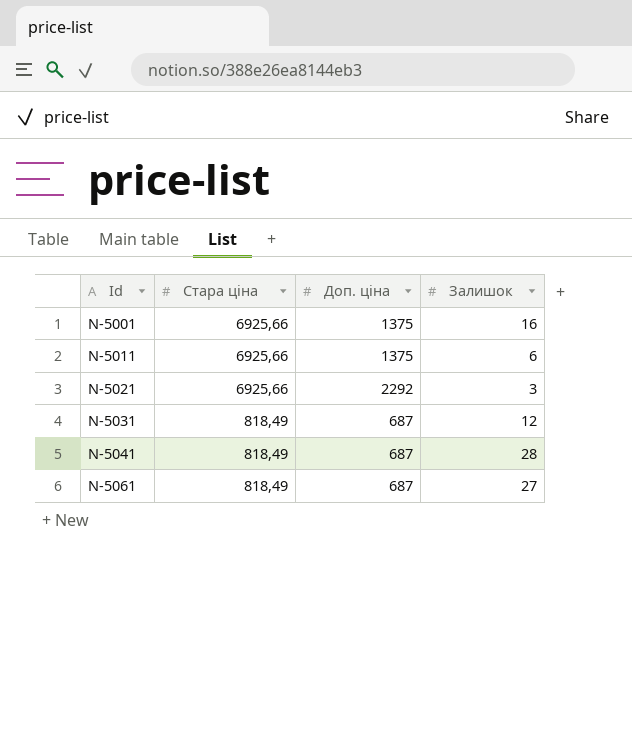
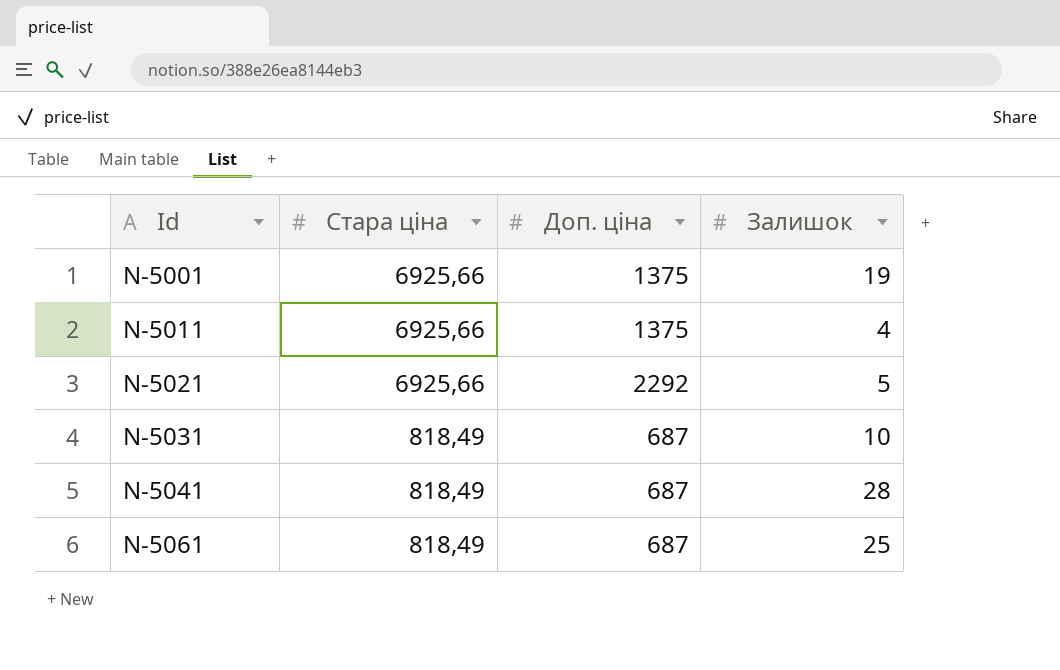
N-5001 | Залишок: 16 -> 19
N-5011 | Залишок: 6 -> 4
N-5021 | Залишок: 3 -> 5
N-5031 | Залишок: 12 -> 10
N-5061 | Залишок: 27 -> 25

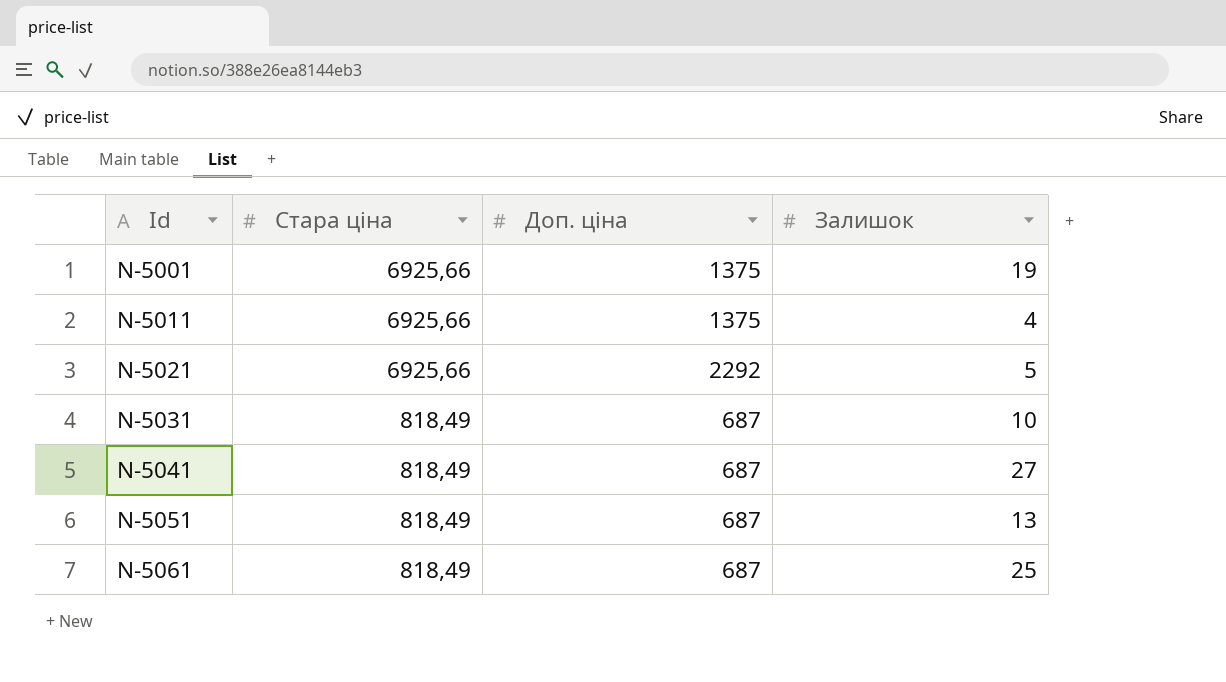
N-5041 | Залишок: 28 -> 27
row N-5051: none -> 818,49 | 687 | 13

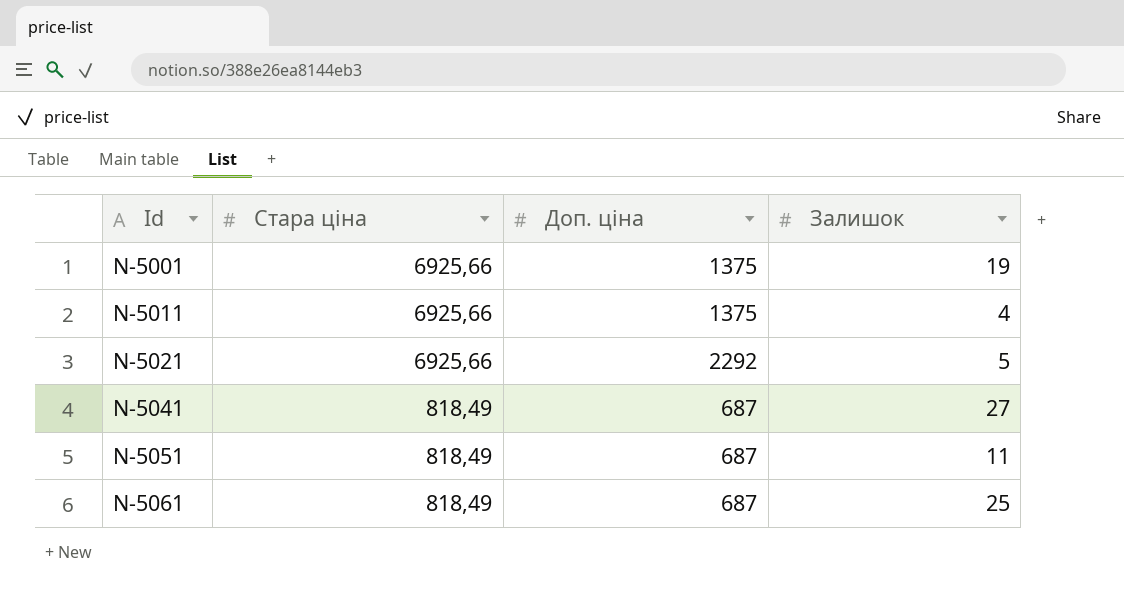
row N-5031: 818,49 | 687 | 10 -> none
N-5051 | Залишок: 13 -> 11

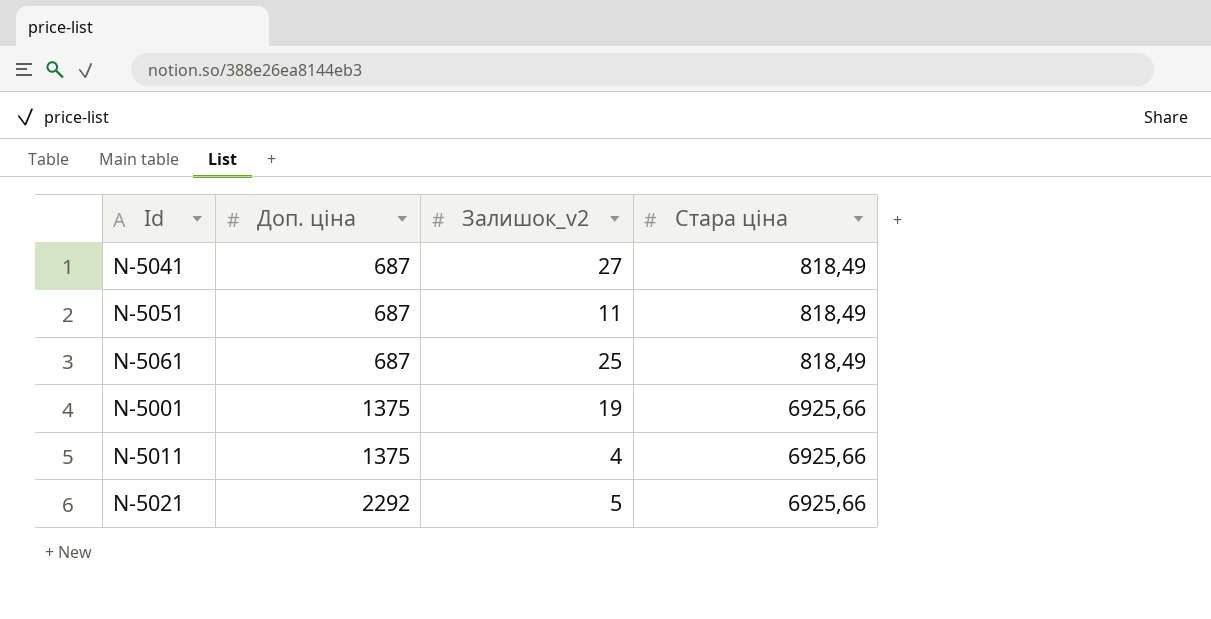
row order: Id ascending -> Доп. ціна ascending
column name: Залишок -> Залишок_v2
column Стара ціна | position: 2 -> 4

